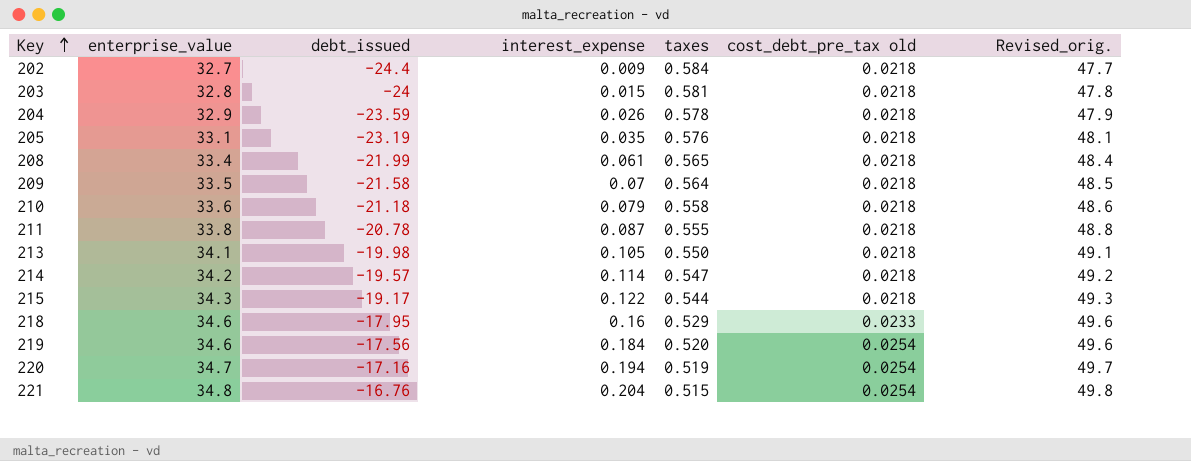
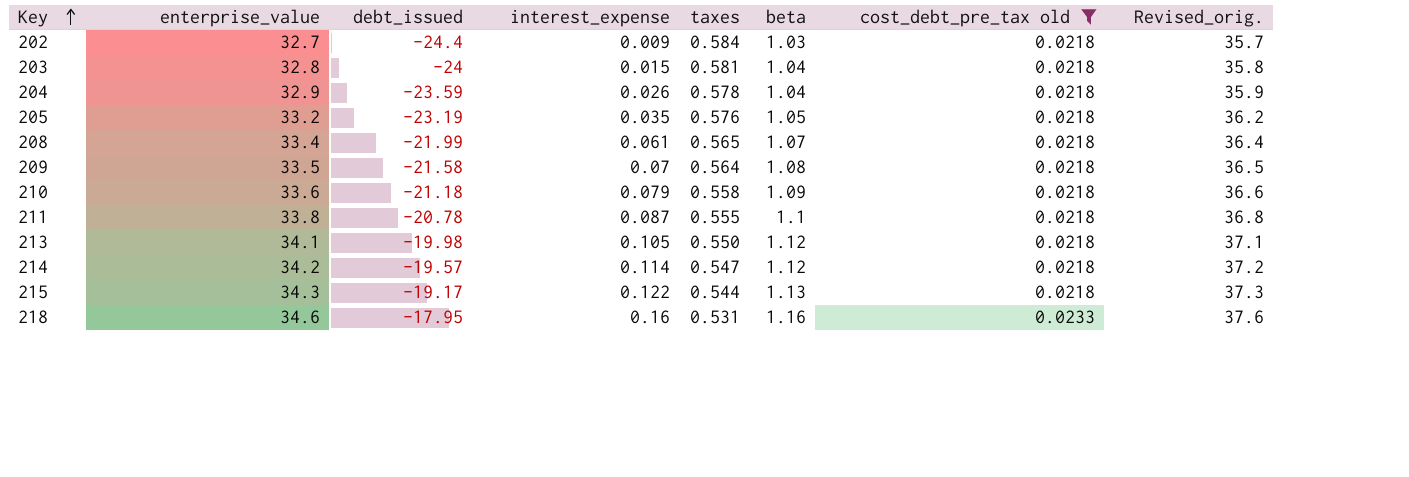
filter: none -> cost_debt_pre_tax old != 0.0254
column beta | position: none -> 6
column Revised_orig. | formula: [enterprise_value] + 15 -> [enterprise_value] + 3
205 | enterprise_value: 33.1 -> 33.2
218 | taxes: 0.529 -> 0.531

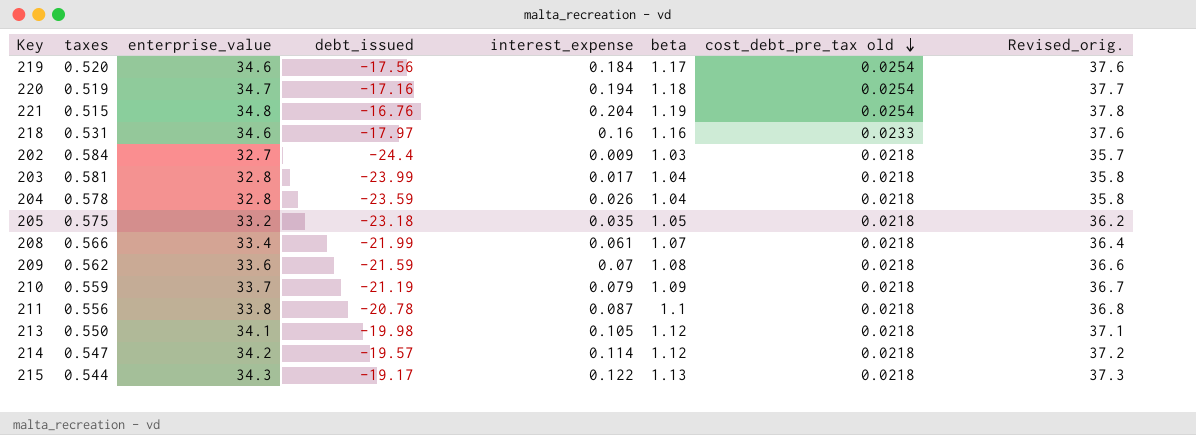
filter: cost_debt_pre_tax old != 0.0254 -> none
row order: Key ascending -> cost_debt_pre_tax old descending
column taxes | position: 5 -> 2
218 | debt_issued: -17.95 -> -17.97
203 | debt_issued: -24 -> -23.99
203 | interest_expense: 0.015 -> 0.017
204 | enterprise_value: 32.9 -> 32.8
204 | Revised_orig.: 35.9 -> 35.8
205 | taxes: 0.576 -> 0.575
205 | debt_issued: -23.19 -> -23.18
208 | taxes: 0.565 -> 0.566
209 | taxes: 0.564 -> 0.562
209 | enterprise_value: 33.5 -> 33.6
209 | debt_issued: -21.58 -> -21.59
209 | Revised_orig.: 36.5 -> 36.6
210 | taxes: 0.558 -> 0.559
210 | enterprise_value: 33.6 -> 33.7
210 | debt_issued: -21.18 -> -21.19
210 | Revised_orig.: 36.6 -> 36.7
211 | taxes: 0.555 -> 0.556

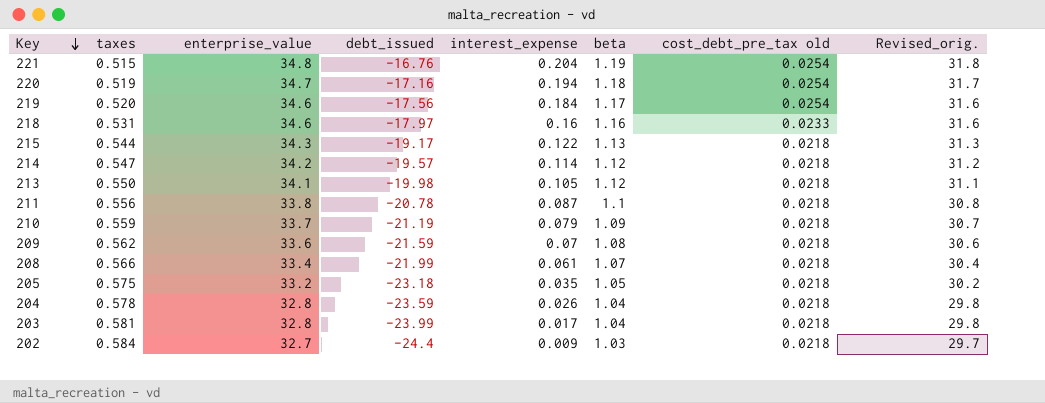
row order: cost_debt_pre_tax old descending -> Key descending
column Revised_orig. | formula: [enterprise_value] + 3 -> [enterprise_value] - 3

